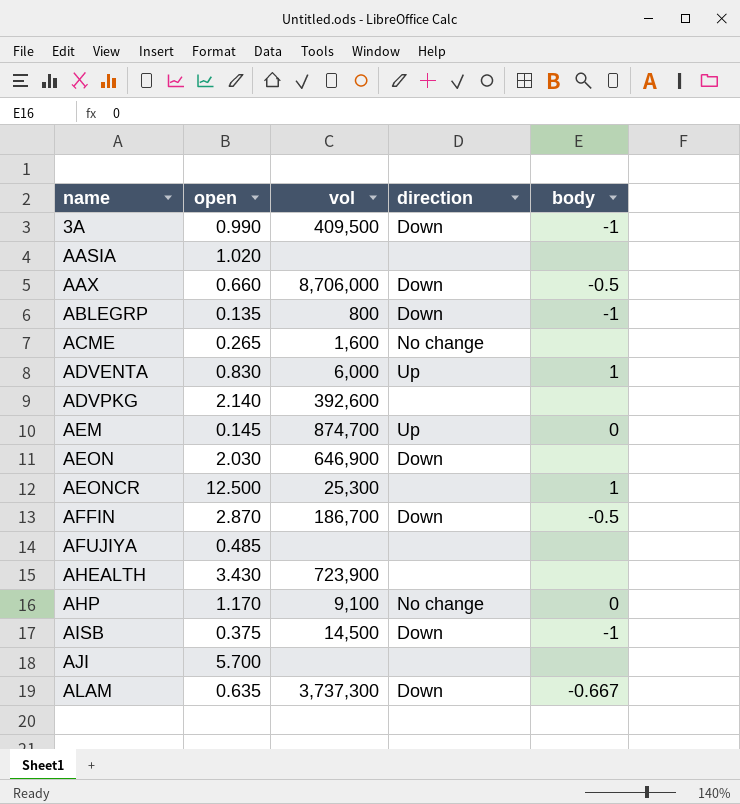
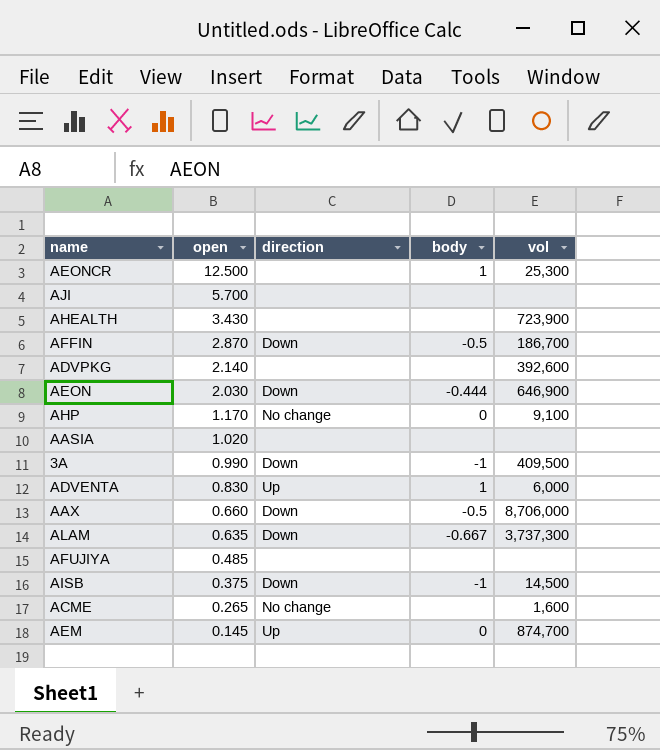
row order: name ascending -> open descending
column vol | position: 3 -> 5
row ABLEGRP: 0.135 | 800 | Down | -1 -> none
AEON | body: none -> -0.444

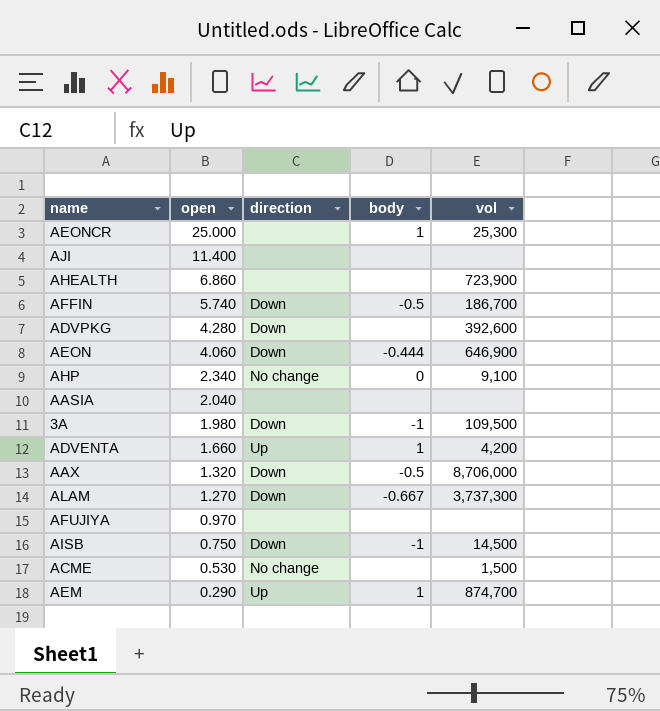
AEONCR | open: 12.500 -> 25.000
AJI | open: 5.700 -> 11.400
AHEALTH | open: 3.430 -> 6.860
AFFIN | open: 2.870 -> 5.740
ADVPKG | open: 2.140 -> 4.280
ADVPKG | direction: none -> Down
AEON | open: 2.030 -> 4.060
AHP | open: 1.170 -> 2.340
AASIA | open: 1.020 -> 2.040
3A | open: 0.990 -> 1.980
3A | vol: 409,500 -> 109,500
ADVENTA | open: 0.830 -> 1.660
ADVENTA | vol: 6,000 -> 4,200
AAX | open: 0.660 -> 1.320
ALAM | open: 0.635 -> 1.270
AFUJIYA | open: 0.485 -> 0.970
AISB | open: 0.375 -> 0.750
ACME | open: 0.265 -> 0.530
ACME | vol: 1,600 -> 1,500
AEM | open: 0.145 -> 0.290
AEM | body: 0 -> 1

